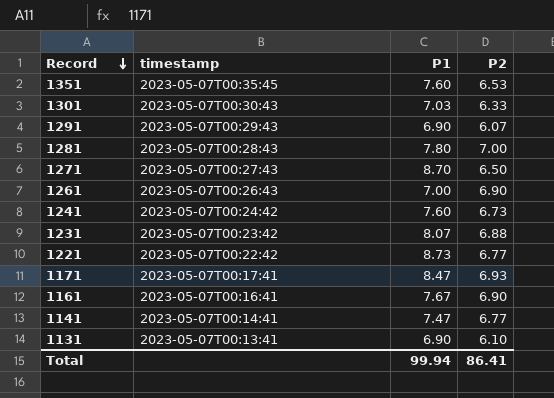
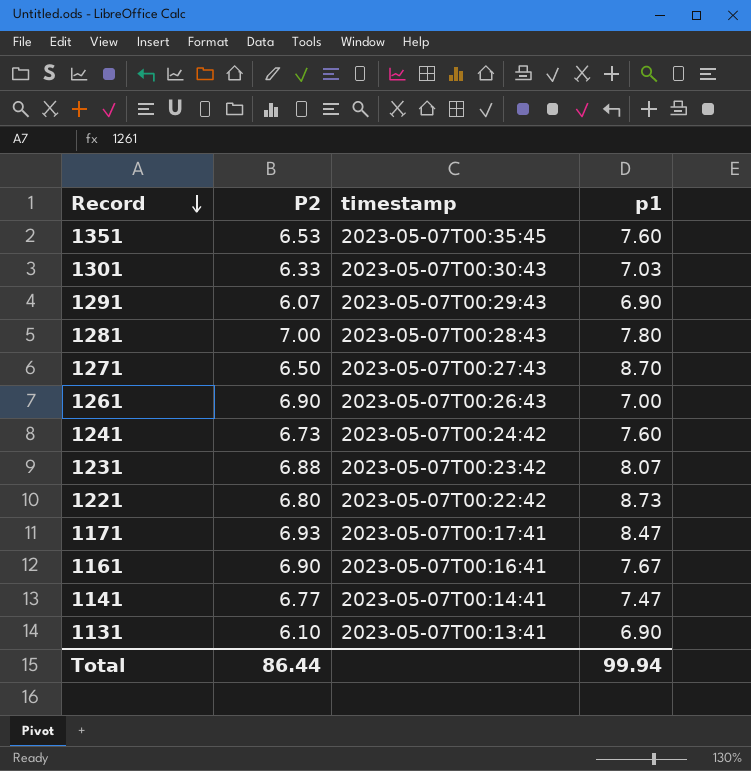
column P2 | position: 4 -> 2
column name: P1 -> p1
1221 | P2: 6.77 -> 6.80
Total | P2: 86.41 -> 86.44

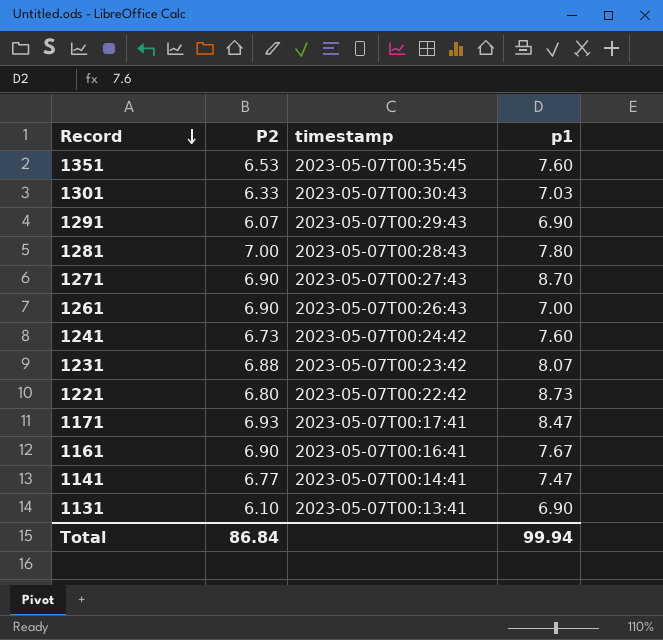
1271 | P2: 6.50 -> 6.90
Total | P2: 86.44 -> 86.84

